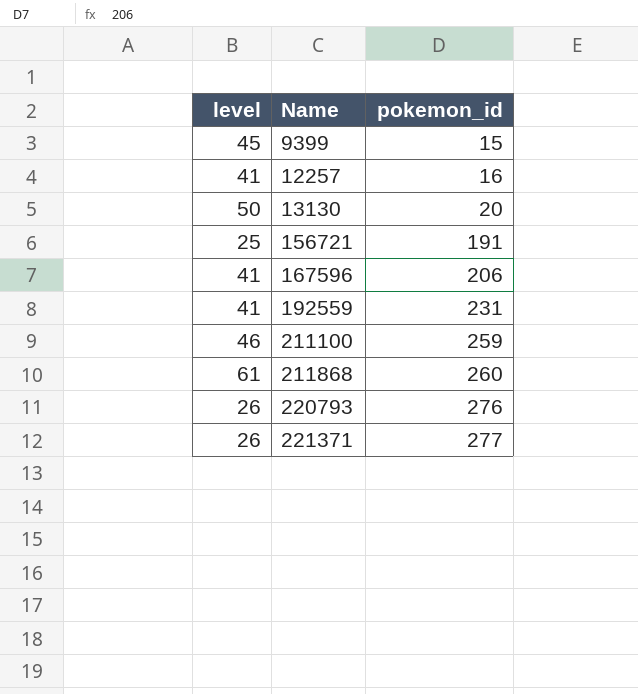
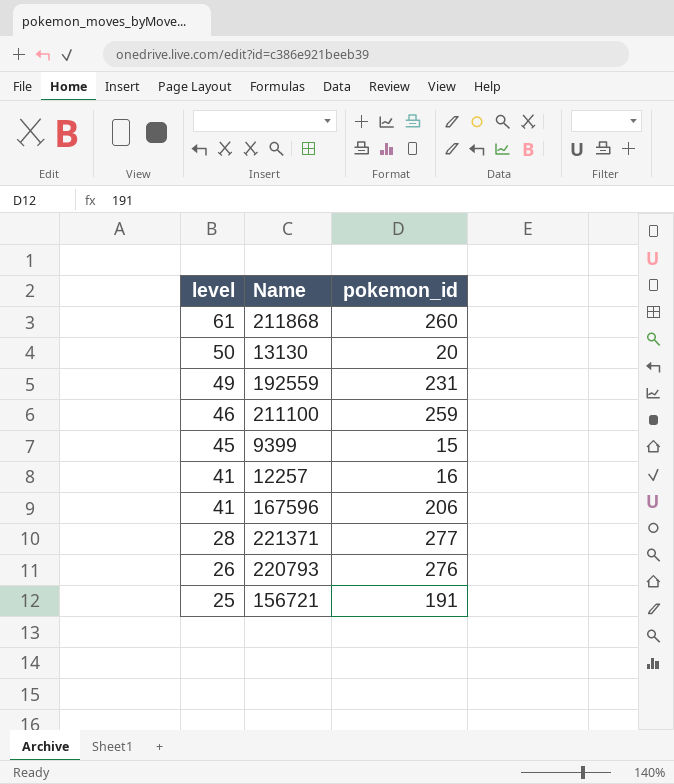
row order: Name ascending -> level descending
192559 | level: 41 -> 49
221371 | level: 26 -> 28

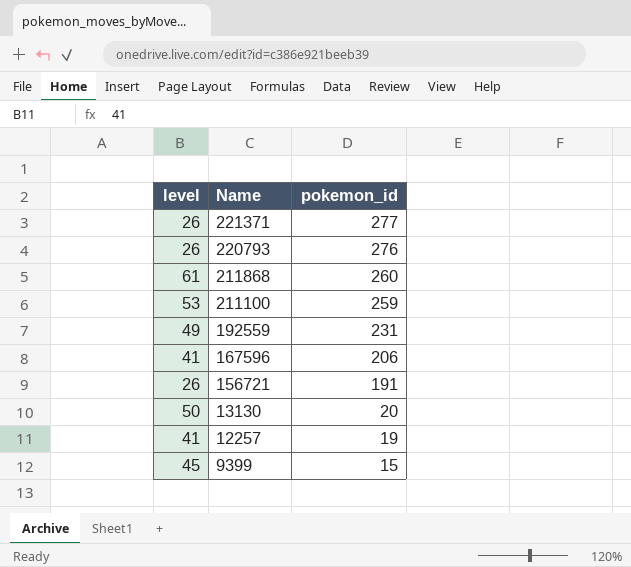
row order: level descending -> Name descending
221371 | level: 28 -> 26
211100 | level: 46 -> 53
156721 | level: 25 -> 26
12257 | pokemon_id: 16 -> 19

